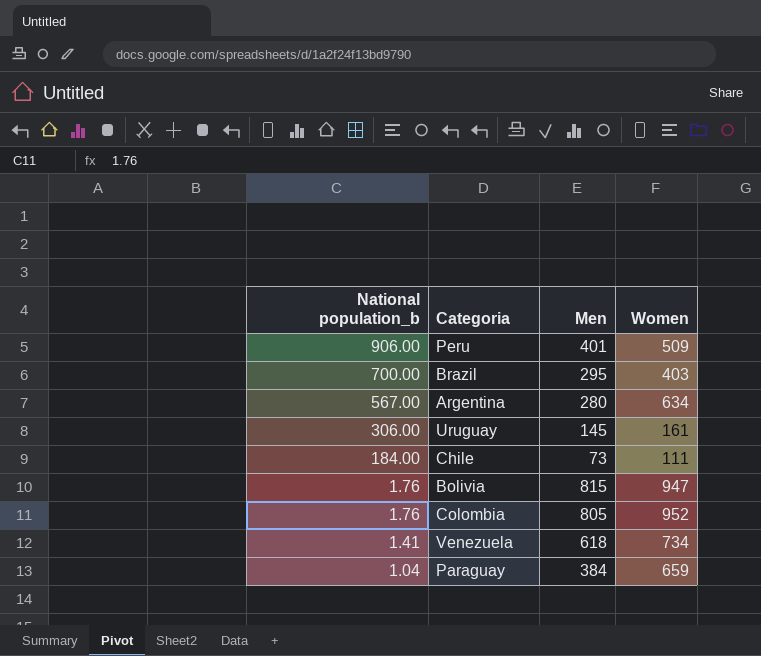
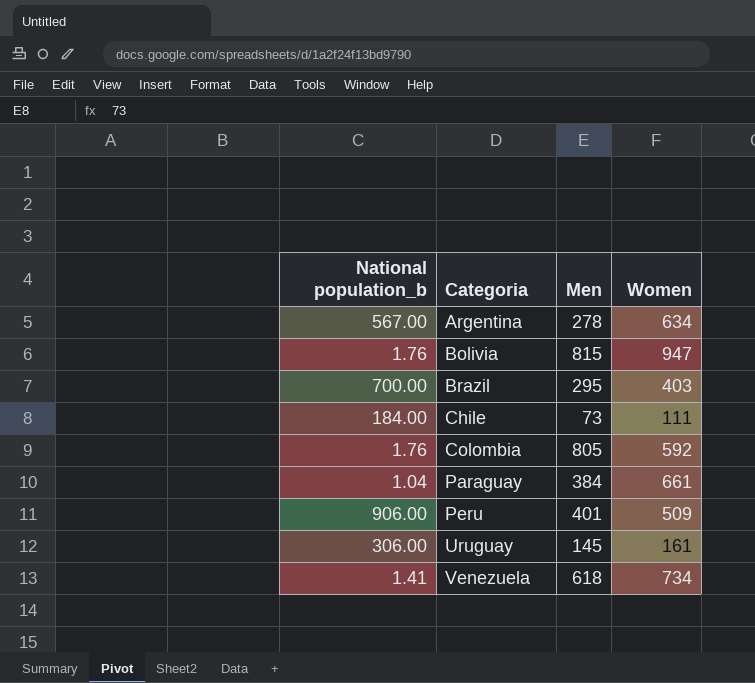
row order: National population_b descending -> Categoria ascending
Argentina | Men: 280 -> 278
Colombia | Women: 952 -> 592
Paraguay | Women: 659 -> 661

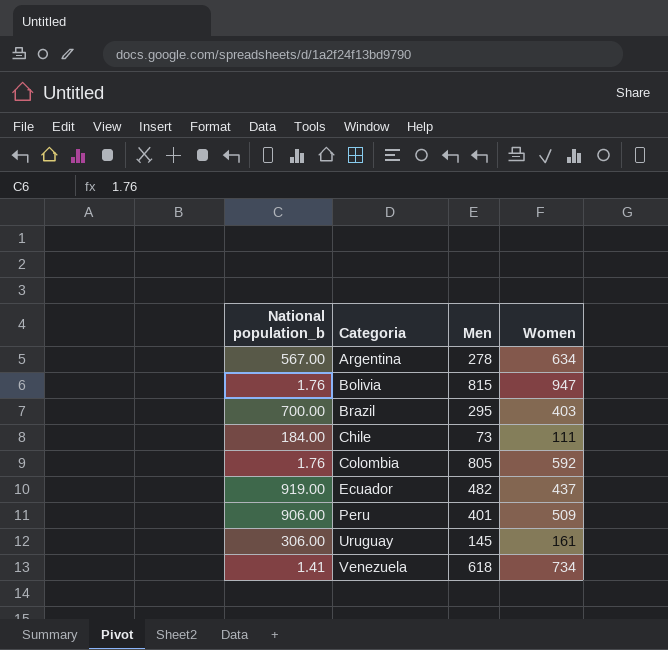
row Paraguay: 1.04 | 384 | 661 -> none
row Ecuador: none -> 919.00 | 482 | 437

